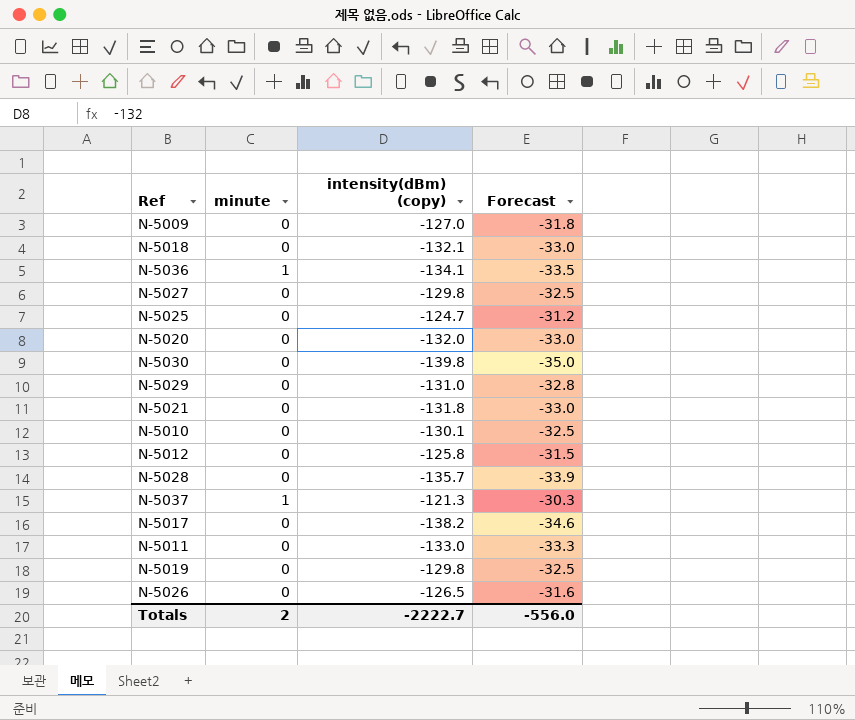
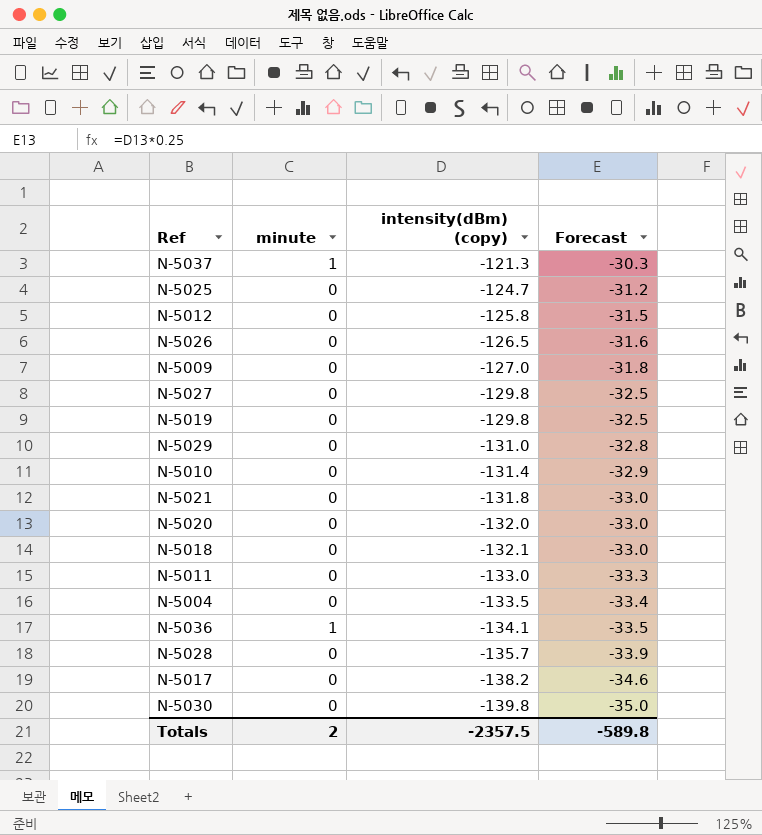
row order: none -> intensity(dBm) (copy) descending
N-5010 | intensity(dBm) (copy): -130.1 -> -131.4
N-5010 | Forecast: -32.5 -> -32.9
row N-5004: none -> 0 | -133.5 | -33.4
Totals | intensity(dBm) (copy): -2222.7 -> -2357.5
Totals | Forecast: -556.0 -> -589.8

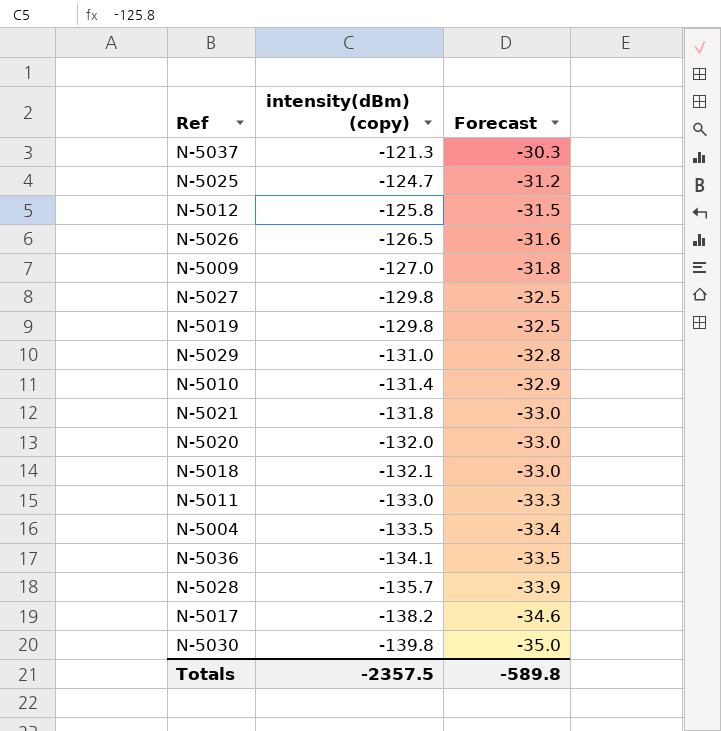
column minute | position: 2 -> none

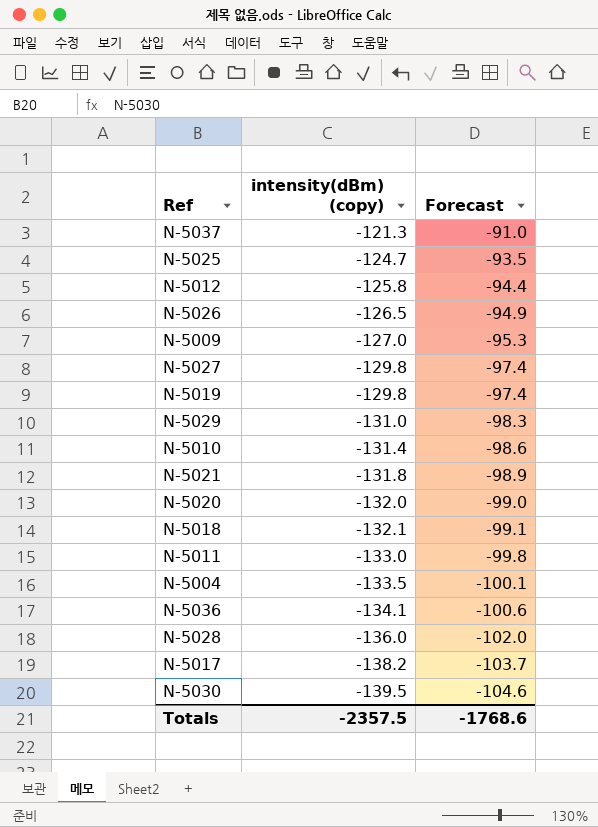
column Forecast | formula: [intensity(dBm) (copy)] * 0.25 -> [intensity(dBm) (copy)] * 0.75
N-5028 | intensity(dBm) (copy): -135.7 -> -136.0
N-5030 | intensity(dBm) (copy): -139.8 -> -139.5
Totals | Forecast: -589.8 -> -1768.6

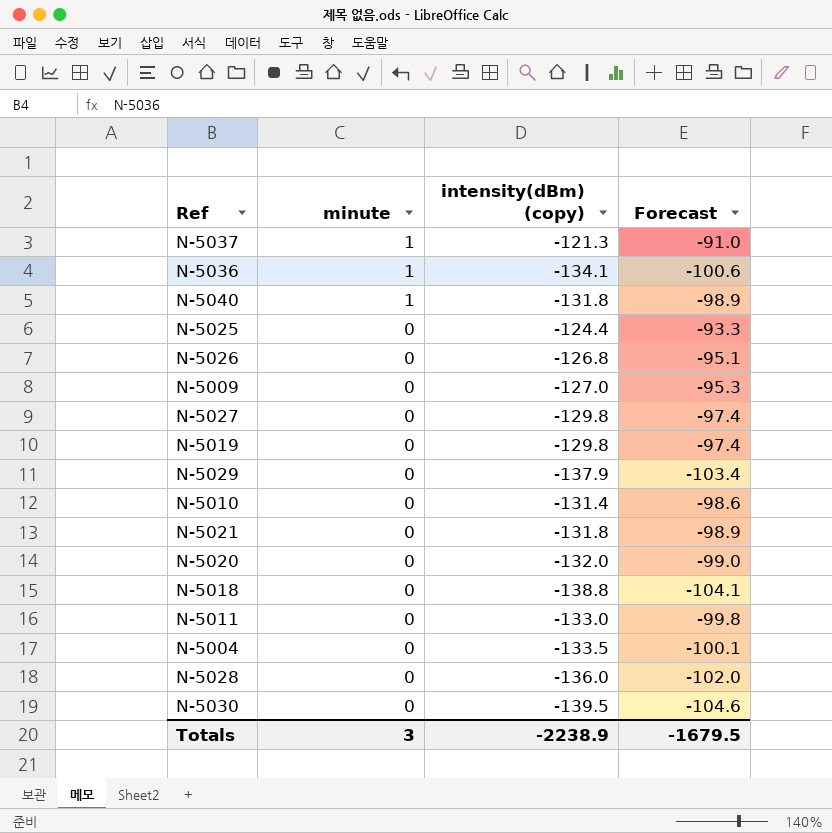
row order: intensity(dBm) (copy) descending -> minute descending
column minute | position: none -> 2
row N-5012: -125.8 | -94.4 -> none
row N-5017: -138.2 | -103.7 -> none
row N-5040: none -> 1 | -131.8 | -98.9
N-5025 | intensity(dBm) (copy): -124.7 -> -124.4
N-5025 | Forecast: -93.5 -> -93.3
N-5026 | intensity(dBm) (copy): -126.5 -> -126.8
N-5026 | Forecast: -94.9 -> -95.1
N-5029 | intensity(dBm) (copy): -131.0 -> -137.9
N-5029 | Forecast: -98.3 -> -103.4
N-5018 | intensity(dBm) (copy): -132.1 -> -138.8
N-5018 | Forecast: -99.1 -> -104.1
Totals | intensity(dBm) (copy): -2357.5 -> -2238.9
Totals | Forecast: -1768.6 -> -1679.5

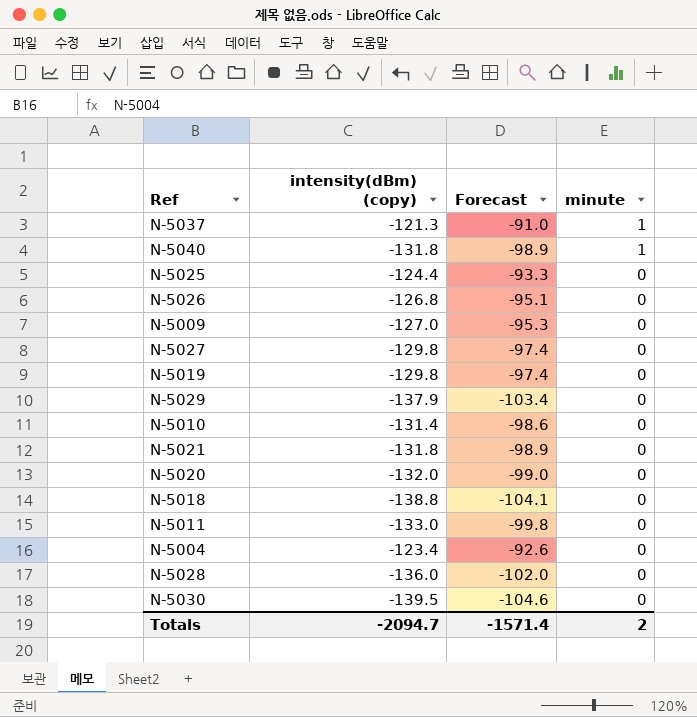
column minute | position: 2 -> 4
row N-5036: 1 | -134.1 | -100.6 -> none
N-5004 | intensity(dBm) (copy): -133.5 -> -123.4
N-5004 | Forecast: -100.1 -> -92.6
Totals | intensity(dBm) (copy): -2238.9 -> -2094.7
Totals | Forecast: -1679.5 -> -1571.4
Totals | minute: 3 -> 2

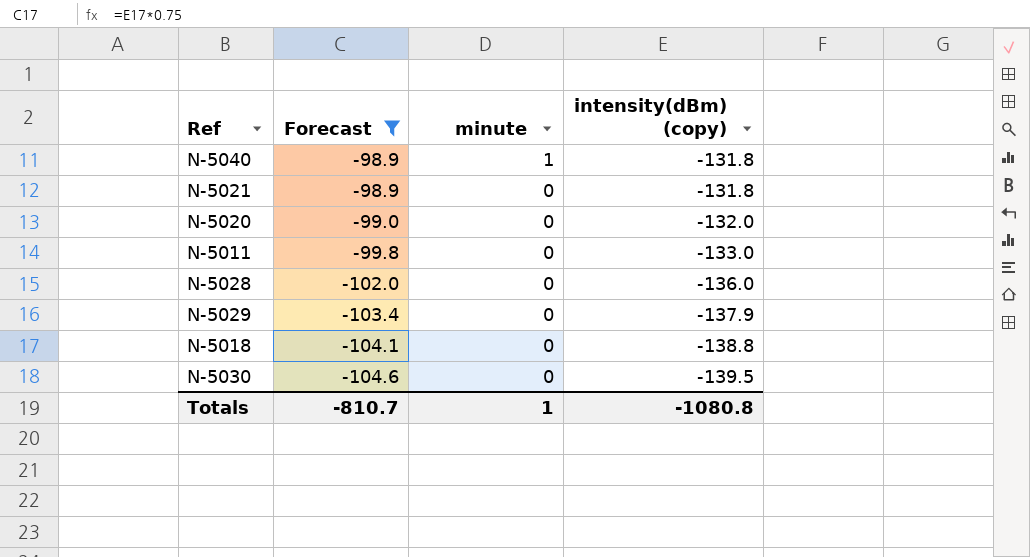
filter: none -> Forecast <= -98.9
row order: minute descending -> Forecast descending
column intensity(dBm) (copy) | position: 2 -> 4
Totals | Forecast: -1571.4 -> -810.7
Totals | minute: 2 -> 1
Totals | intensity(dBm) (copy): -2094.7 -> -1080.8

